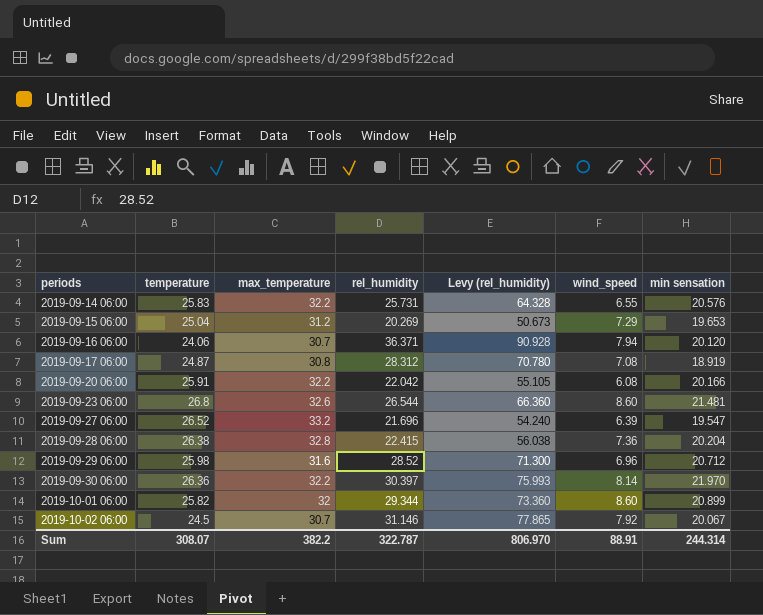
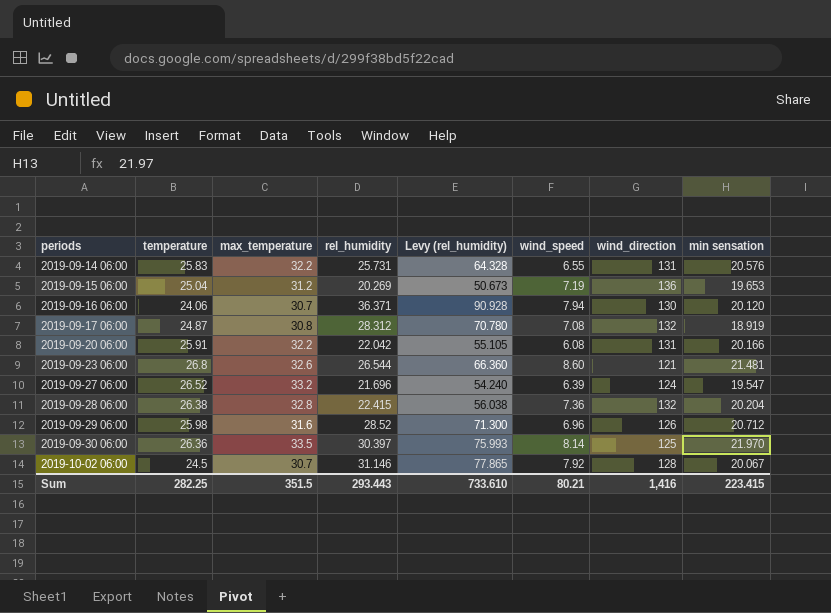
column wind_direction | position: none -> 7
row 2019-10-01 06:00: 25.82 | 32 | 29.344 | 73.360 | 8.60 | 20.899 -> none
2019-09-15 06:00 | wind_speed: 7.29 -> 7.19
2019-09-30 06:00 | max_temperature: 32.2 -> 33.5
Sum | temperature: 308.07 -> 282.25
Sum | max_temperature: 382.2 -> 351.5
Sum | rel_humidity: 322.787 -> 293.443
Sum | Levy (rel_humidity): 806.970 -> 733.610
Sum | wind_speed: 88.91 -> 80.21
Sum | min sensation: 244.314 -> 223.415

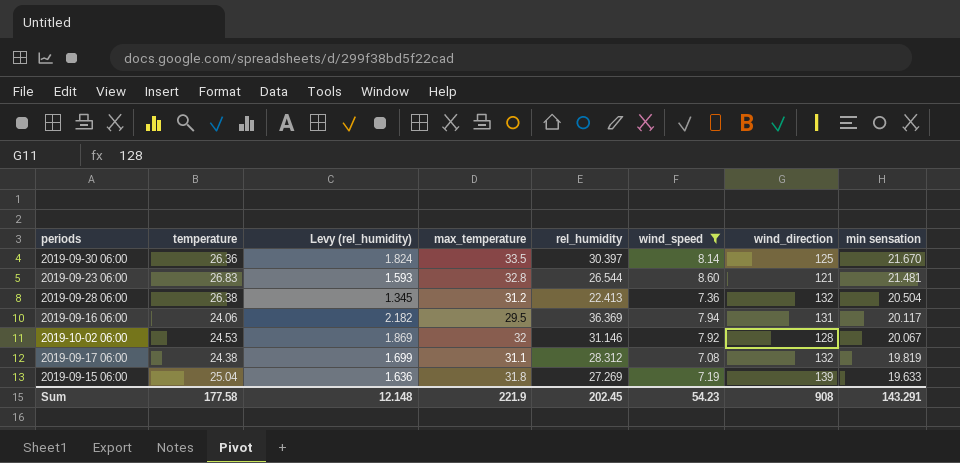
filter: none -> wind_speed >= 7.08
row order: periods ascending -> min sensation descending
column Levy (rel_humidity) | formula: [rel_humidity] * 2.5 -> [rel_humidity] * 0.06
column Levy (rel_humidity) | position: 5 -> 3
2019-09-30 06:00 | min sensation: 21.970 -> 21.670
2019-09-23 06:00 | temperature: 26.8 -> 26.83
2019-09-23 06:00 | max_temperature: 32.6 -> 32.8
2019-09-28 06:00 | max_temperature: 32.8 -> 31.2
2019-09-28 06:00 | rel_humidity: 22.415 -> 22.413
2019-09-28 06:00 | min sensation: 20.204 -> 20.504
2019-09-16 06:00 | max_temperature: 30.7 -> 29.5
2019-09-16 06:00 | rel_humidity: 36.371 -> 36.369
2019-09-16 06:00 | wind_direction: 130 -> 131
2019-09-16 06:00 | min sensation: 20.120 -> 20.117
2019-10-02 06:00 | temperature: 24.5 -> 24.53
2019-10-02 06:00 | max_temperature: 30.7 -> 32
2019-09-17 06:00 | temperature: 24.87 -> 24.38
2019-09-17 06:00 | max_temperature: 30.8 -> 31.1
2019-09-17 06:00 | min sensation: 18.919 -> 19.819
2019-09-15 06:00 | max_temperature: 31.2 -> 31.8
2019-09-15 06:00 | rel_humidity: 20.269 -> 27.269
2019-09-15 06:00 | wind_direction: 136 -> 139
2019-09-15 06:00 | min sensation: 19.653 -> 19.633
Sum | temperature: 282.25 -> 177.58
Sum | Levy (rel_humidity): 733.610 -> 12.148
Sum | max_temperature: 351.5 -> 221.9
Sum | rel_humidity: 293.443 -> 202.45
Sum | wind_speed: 80.21 -> 54.23
Sum | wind_direction: 1,416 -> 908
Sum | min sensation: 223.415 -> 143.291

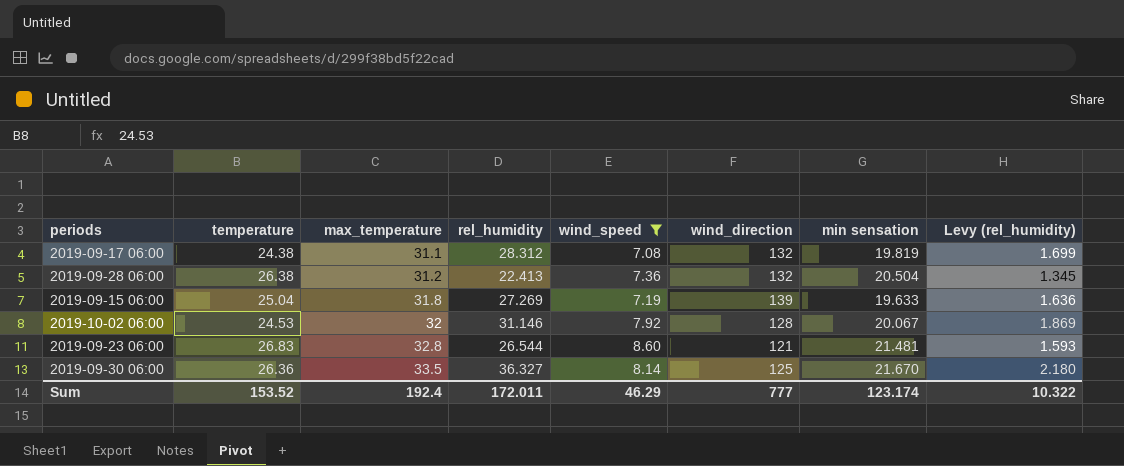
row order: min sensation descending -> max_temperature ascending
column Levy (rel_humidity) | position: 3 -> 8
row 2019-09-16 06:00: 24.06 | 2.182 | 29.5 | 36.369 | 7.94 | 131 | 20.117 -> none
2019-09-30 06:00 | rel_humidity: 30.397 -> 36.327
2019-09-30 06:00 | Levy (rel_humidity): 1.824 -> 2.180
Sum | temperature: 177.58 -> 153.52
Sum | max_temperature: 221.9 -> 192.4
Sum | rel_humidity: 202.45 -> 172.011
Sum | wind_speed: 54.23 -> 46.29
Sum | wind_direction: 908 -> 777
Sum | min sensation: 143.291 -> 123.174
Sum | Levy (rel_humidity): 12.148 -> 10.322

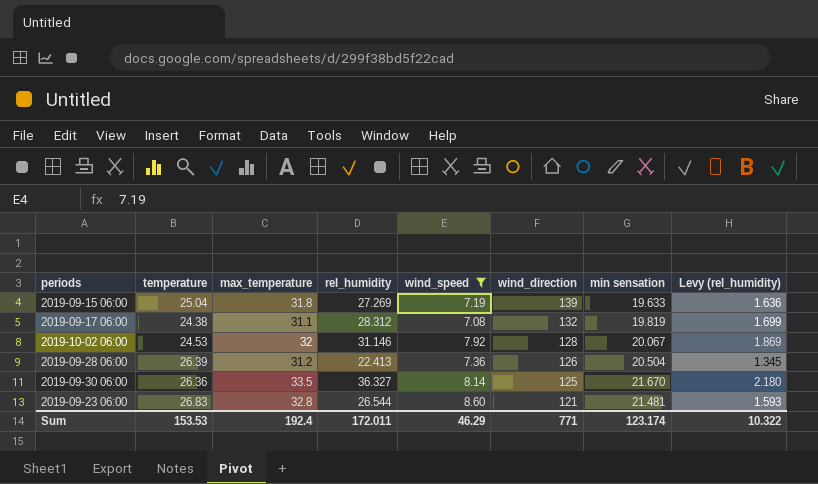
row order: max_temperature ascending -> wind_direction descending
2019-09-28 06:00 | temperature: 26.38 -> 26.39
2019-09-28 06:00 | wind_direction: 132 -> 126
Sum | temperature: 153.52 -> 153.53
Sum | wind_direction: 777 -> 771

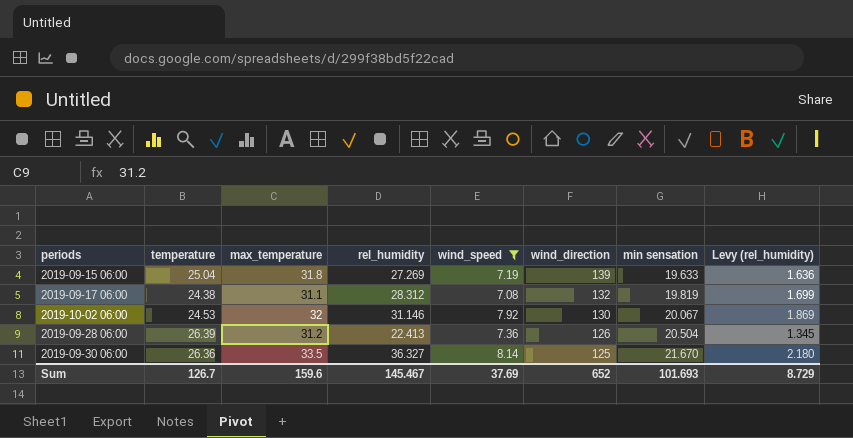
row 2019-09-23 06:00: 26.83 | 32.8 | 26.544 | 8.60 | 121 | 21.481 | 1.593 -> none
2019-10-02 06:00 | wind_direction: 128 -> 130
Sum | temperature: 153.53 -> 126.7
Sum | max_temperature: 192.4 -> 159.6
Sum | rel_humidity: 172.011 -> 145.467
Sum | wind_speed: 46.29 -> 37.69
Sum | wind_direction: 771 -> 652
Sum | min sensation: 123.174 -> 101.693
Sum | Levy (rel_humidity): 10.322 -> 8.729

